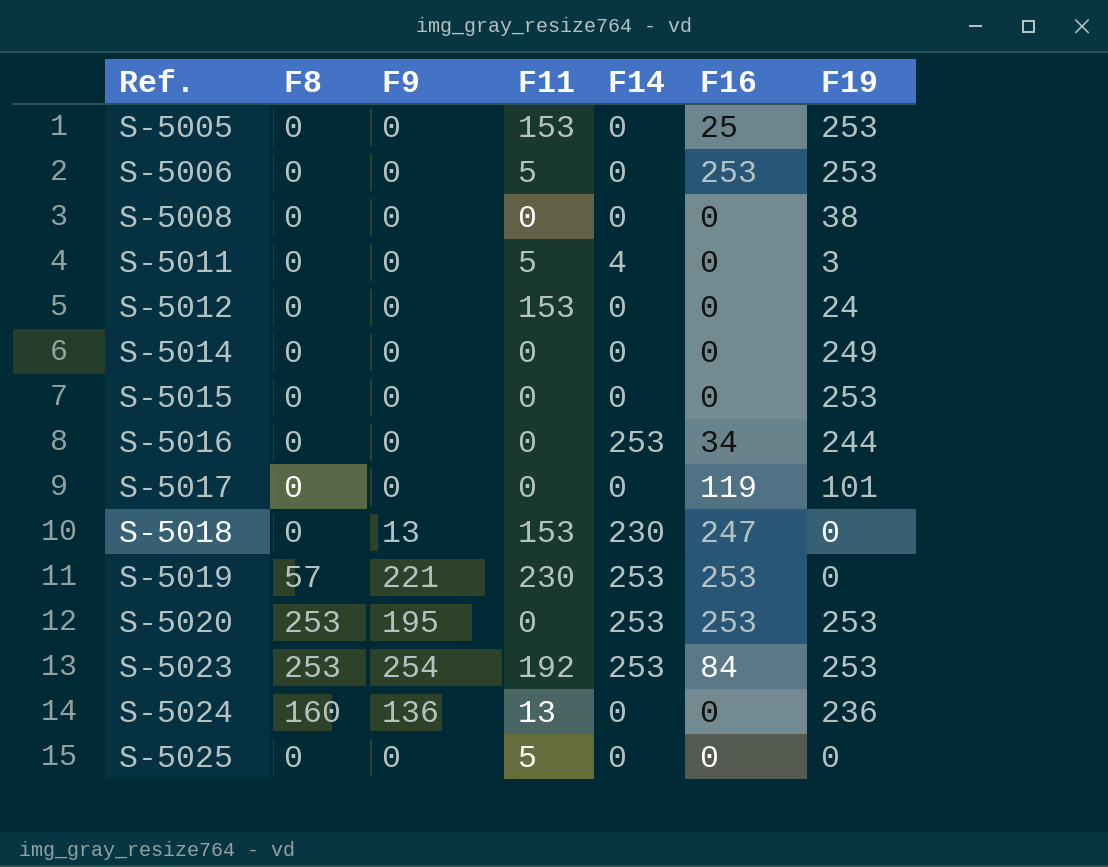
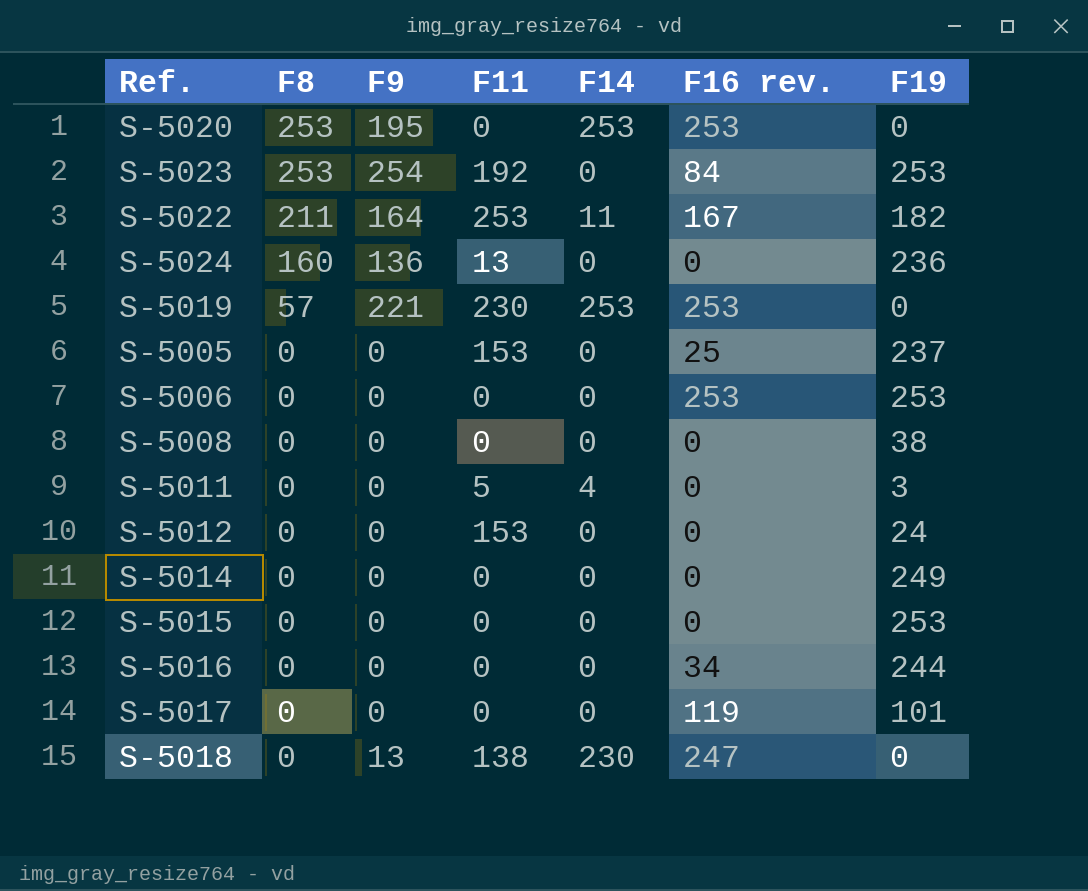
row order: Ref. ascending -> F8 descending
column name: F16 -> F16 rev.
row S-5025: 0 | 0 | 5 | 0 | 0 | 0 -> none
S-5020 | F19: 253 -> 0
S-5023 | F14: 253 -> 0
row S-5022: none -> 211 | 164 | 253 | 11 | 167 | 182
S-5005 | F19: 253 -> 237
S-5006 | F11: 5 -> 0
S-5016 | F14: 253 -> 0
S-5018 | F11: 153 -> 138

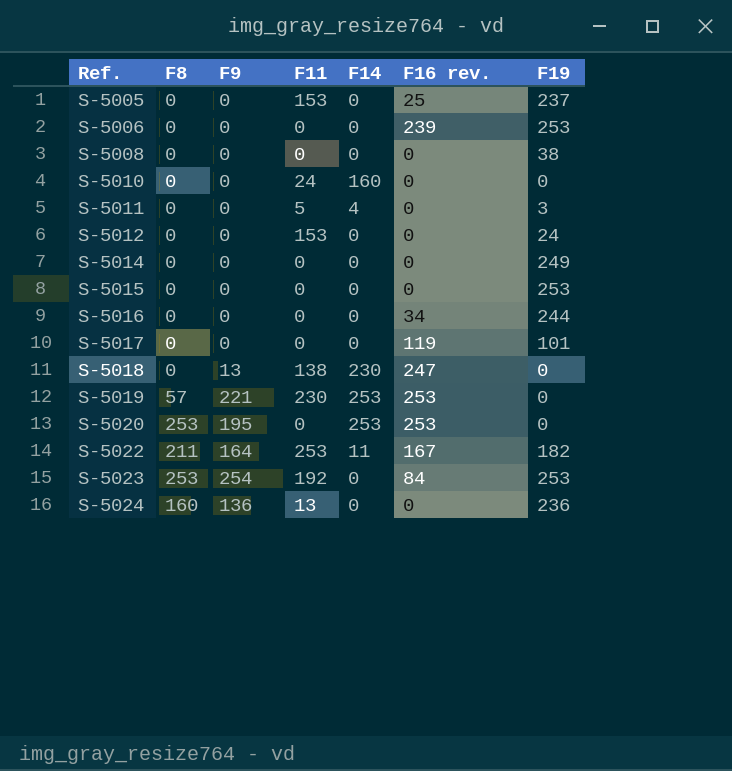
row order: F8 descending -> Ref. ascending
S-5006 | F16 rev.: 253 -> 239
row S-5010: none -> 0 | 0 | 24 | 160 | 0 | 0

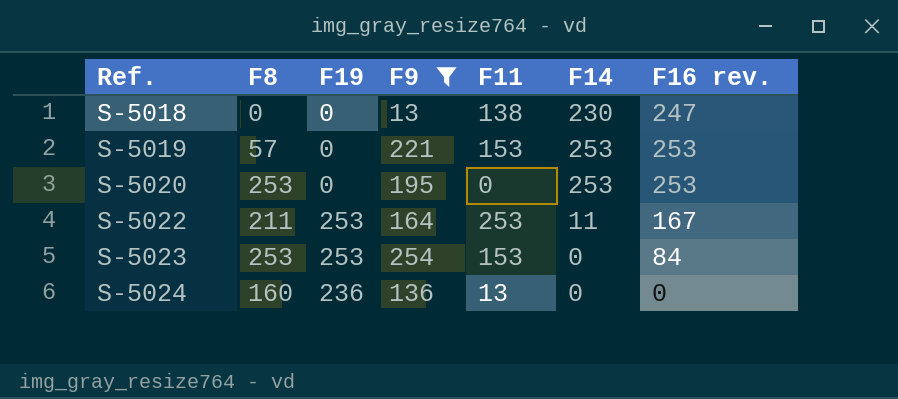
filter: none -> F9 != 0
column F19 | position: 7 -> 3
S-5019 | F11: 230 -> 153
S-5022 | F19: 182 -> 253
S-5023 | F11: 192 -> 153

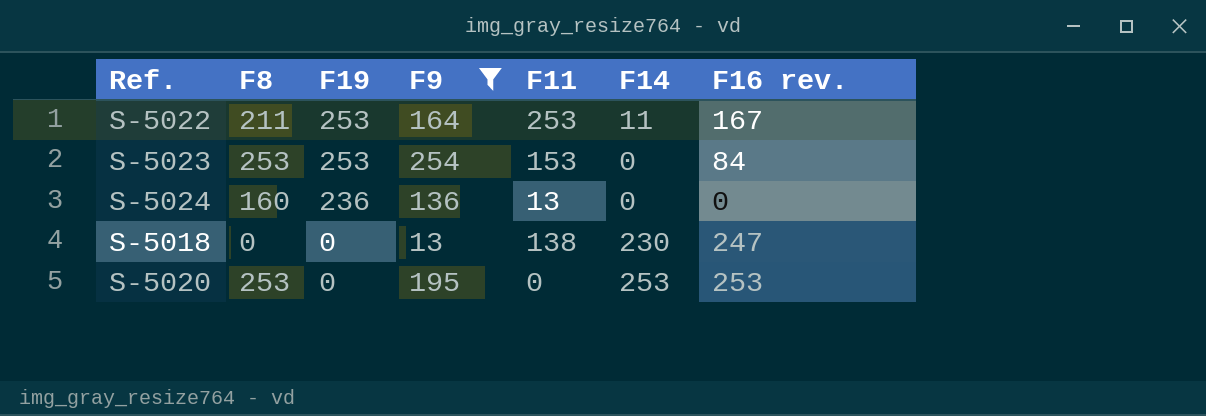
row order: Ref. ascending -> F19 descending
row S-5019: 57 | 0 | 221 | 153 | 253 | 253 -> none

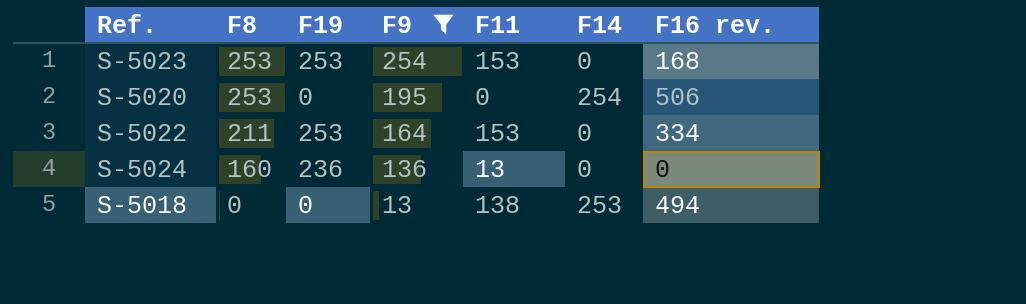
row order: F19 descending -> F8 descending
S-5023 | F16 rev.: 84 -> 168
S-5020 | F14: 253 -> 254
S-5020 | F16 rev.: 253 -> 506
S-5022 | F11: 253 -> 153
S-5022 | F14: 11 -> 0
S-5022 | F16 rev.: 167 -> 334
S-5018 | F14: 230 -> 253
S-5018 | F16 rev.: 247 -> 494

